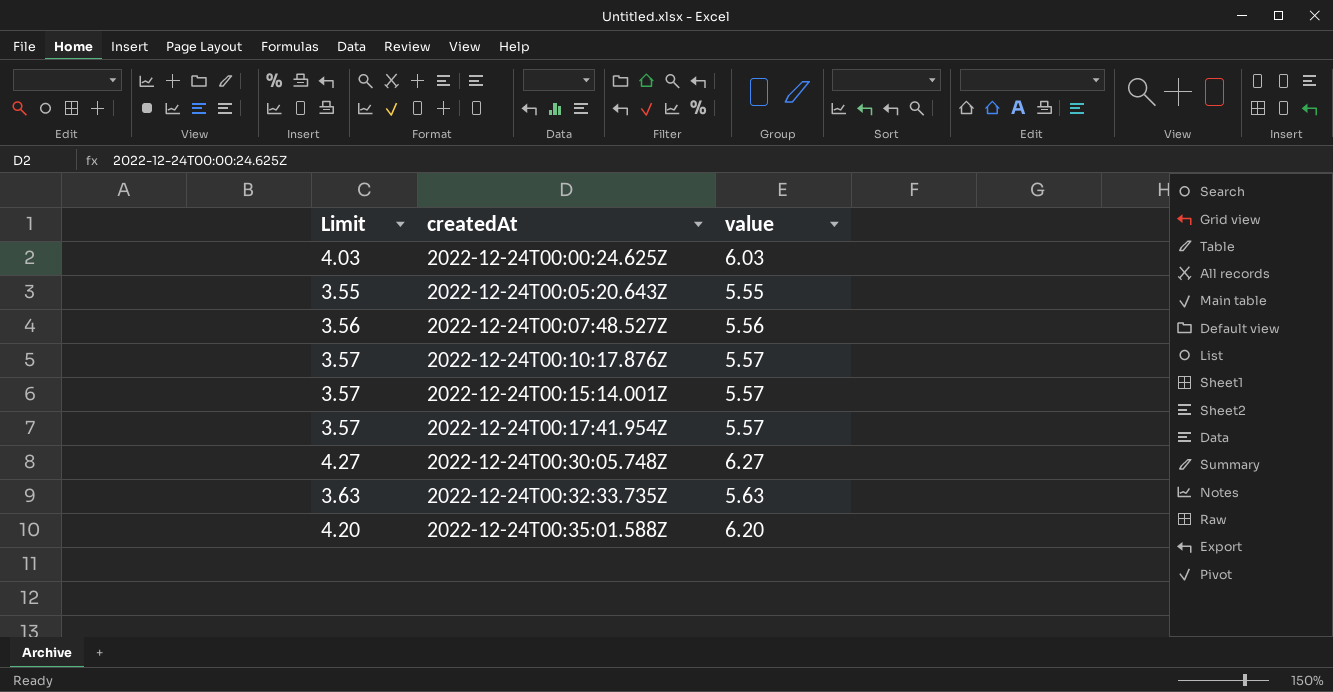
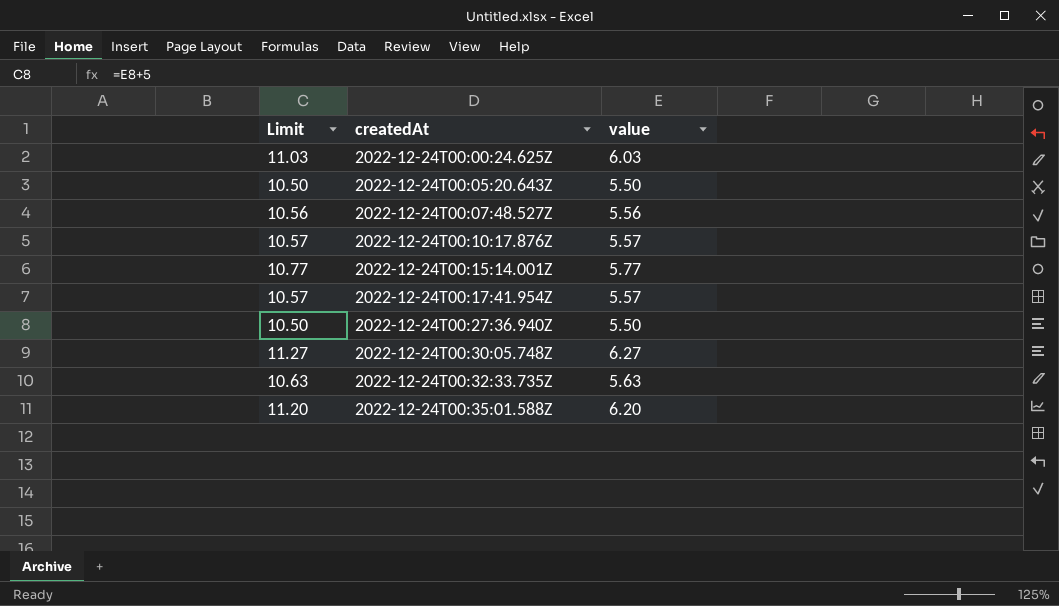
column Limit | formula: [value] - 2 -> [value] + 5
2022-12-24T00:05:20.643Z | value: 5.55 -> 5.50
2022-12-24T00:15:14.001Z | value: 5.57 -> 5.77
row 2022-12-24T00:27:36.940Z: none -> 10.50 | 5.50

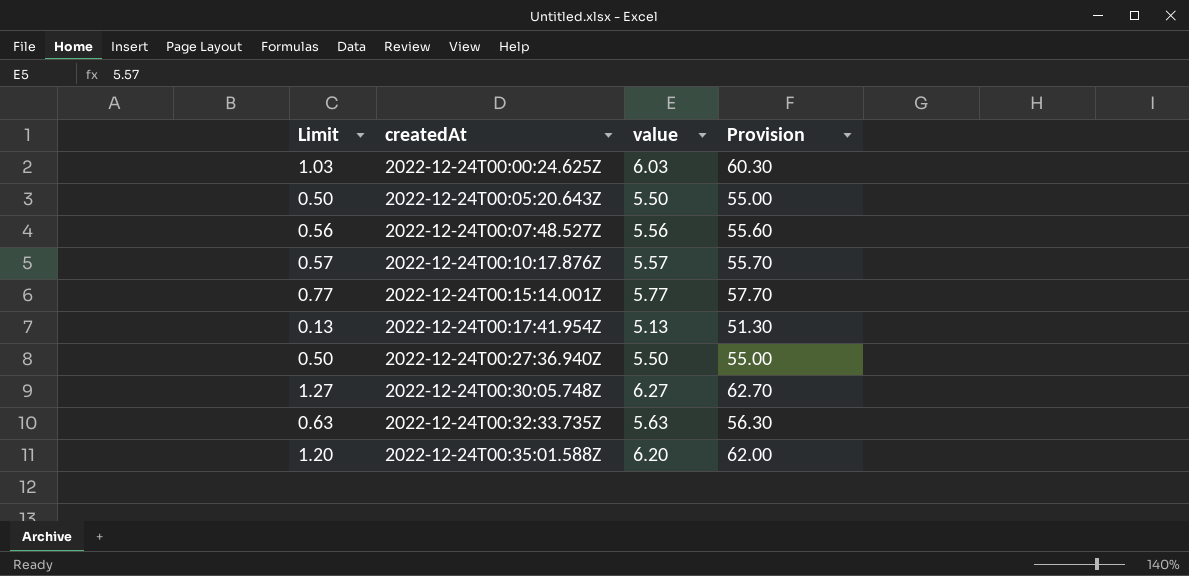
column Limit | formula: [value] + 5 -> [value] - 5
column Provision | formula: none -> [value] * 10
2022-12-24T00:17:41.954Z | value: 5.57 -> 5.13

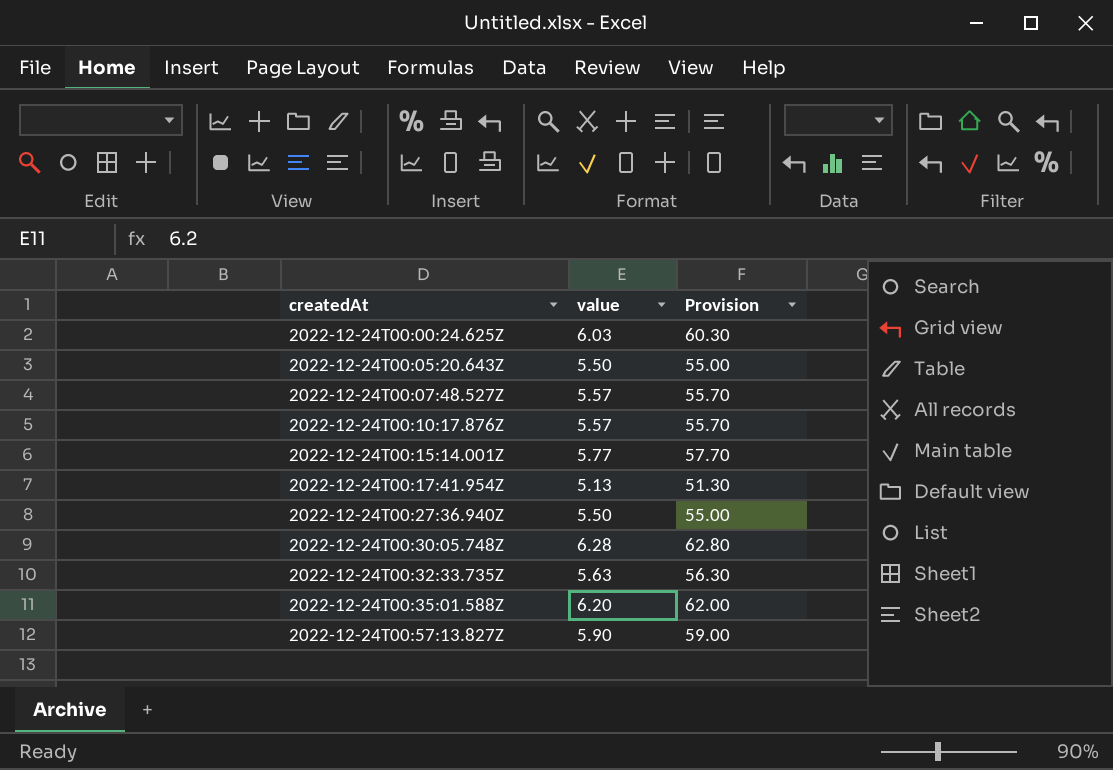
column Limit | formula: [value] - 5 -> none
2022-12-24T00:07:48.527Z | value: 5.56 -> 5.57
2022-12-24T00:07:48.527Z | Provision: 55.60 -> 55.70
2022-12-24T00:30:05.748Z | value: 6.27 -> 6.28
2022-12-24T00:30:05.748Z | Provision: 62.70 -> 62.80
row 2022-12-24T00:57:13.827Z: none -> 5.90 | 59.00

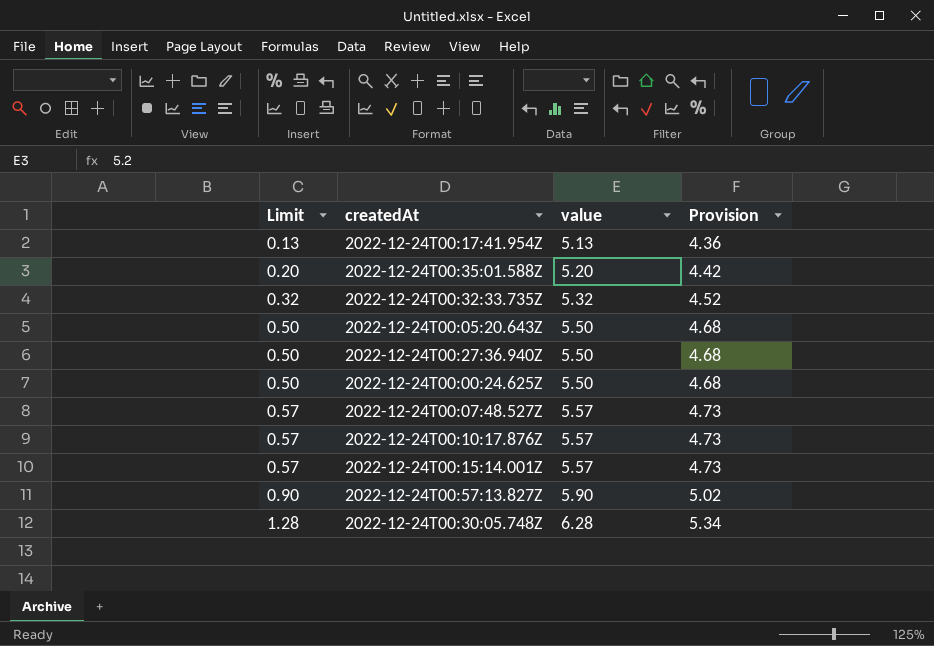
row order: createdAt ascending -> Limit ascending
column Limit | formula: none -> [value] - 5
column Provision | formula: [value] * 10 -> [value] * 0.85
2022-12-24T00:35:01.588Z | value: 6.20 -> 5.20
2022-12-24T00:32:33.735Z | value: 5.63 -> 5.32
2022-12-24T00:00:24.625Z | value: 6.03 -> 5.50
2022-12-24T00:15:14.001Z | value: 5.77 -> 5.57

